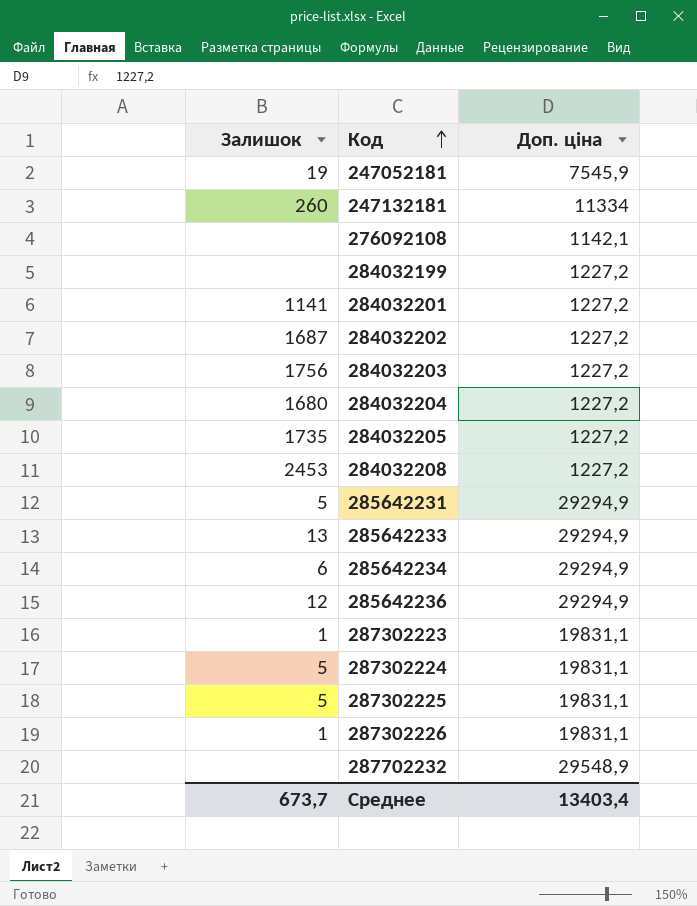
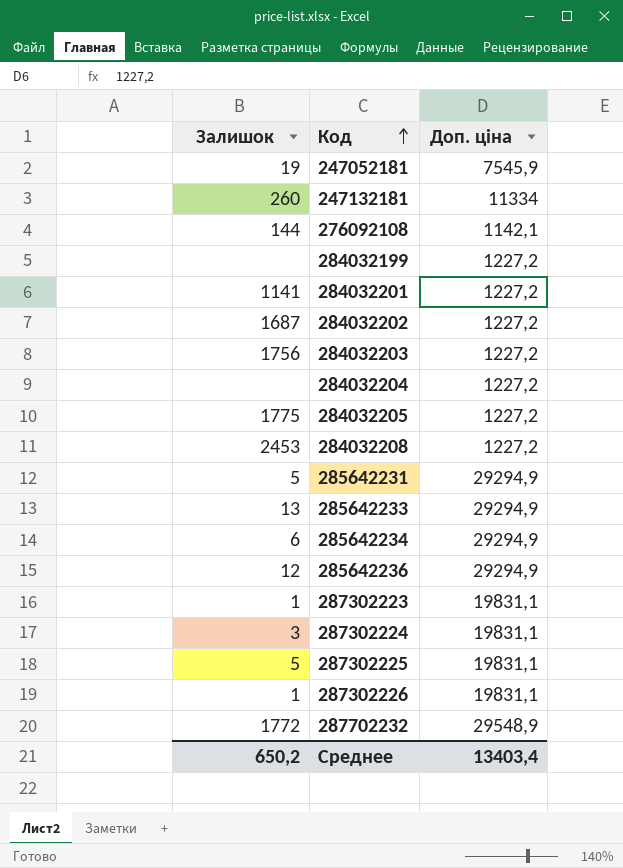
276092108 | Залишок: none -> 144
284032204 | Залишок: 1680 -> none
284032205 | Залишок: 1735 -> 1775
287302224 | Залишок: 5 -> 3
287702232 | Залишок: none -> 1772
Среднее | Залишок: 673,7 -> 650,2

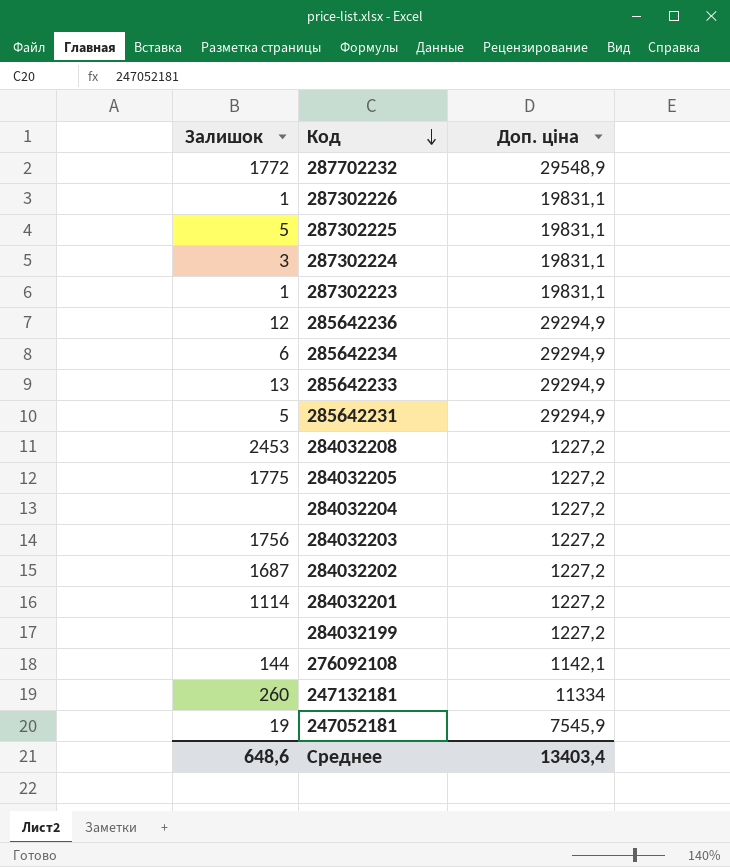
row order: Код ascending -> Код descending
284032201 | Залишок: 1141 -> 1114
Среднее | Залишок: 650,2 -> 648,6

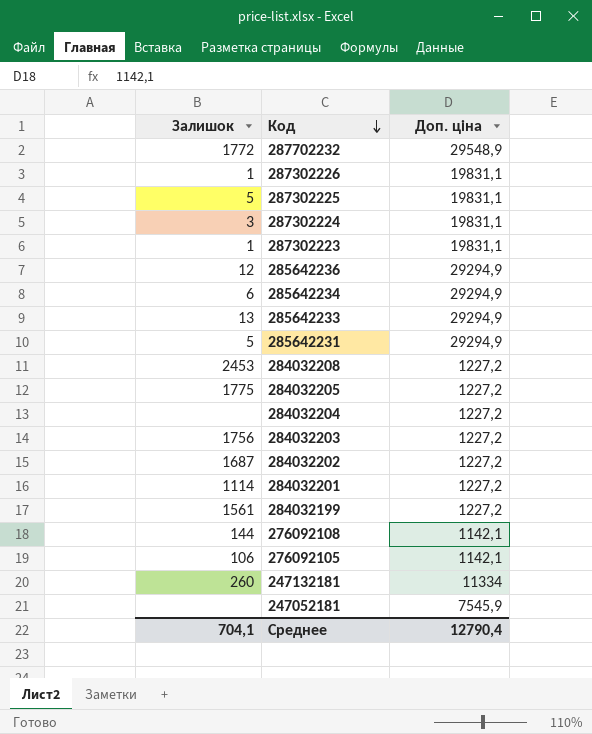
284032199 | Залишок: none -> 1561
row 276092105: none -> 106 | 1142,1
247052181 | Залишок: 19 -> none
Среднее | Залишок: 648,6 -> 704,1
Среднее | Доп. ціна: 13403,4 -> 12790,4

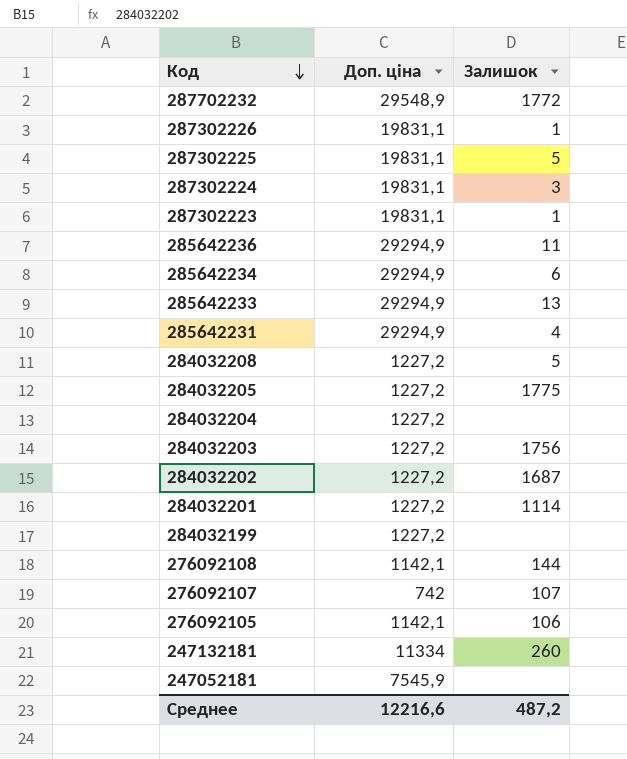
column Залишок | position: 1 -> 3
285642236 | Залишок: 12 -> 11
285642231 | Залишок: 5 -> 4
284032208 | Залишок: 2453 -> 5
284032199 | Залишок: 1561 -> none
row 276092107: none -> 742 | 107
Среднее | Доп. ціна: 12790,4 -> 12216,6
Среднее | Залишок: 704,1 -> 487,2

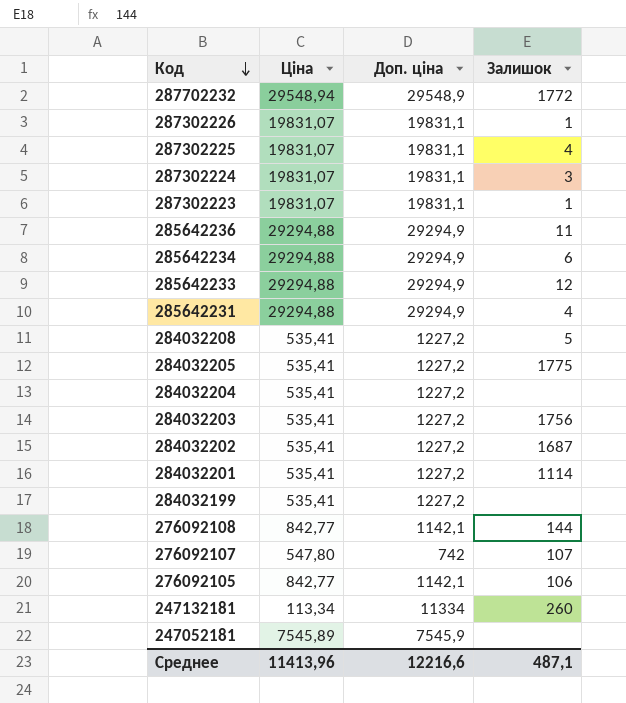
column Ціна | position: none -> 2
287302225 | Залишок: 5 -> 4
285642233 | Залишок: 13 -> 12
Среднее | Залишок: 487,2 -> 487,1

